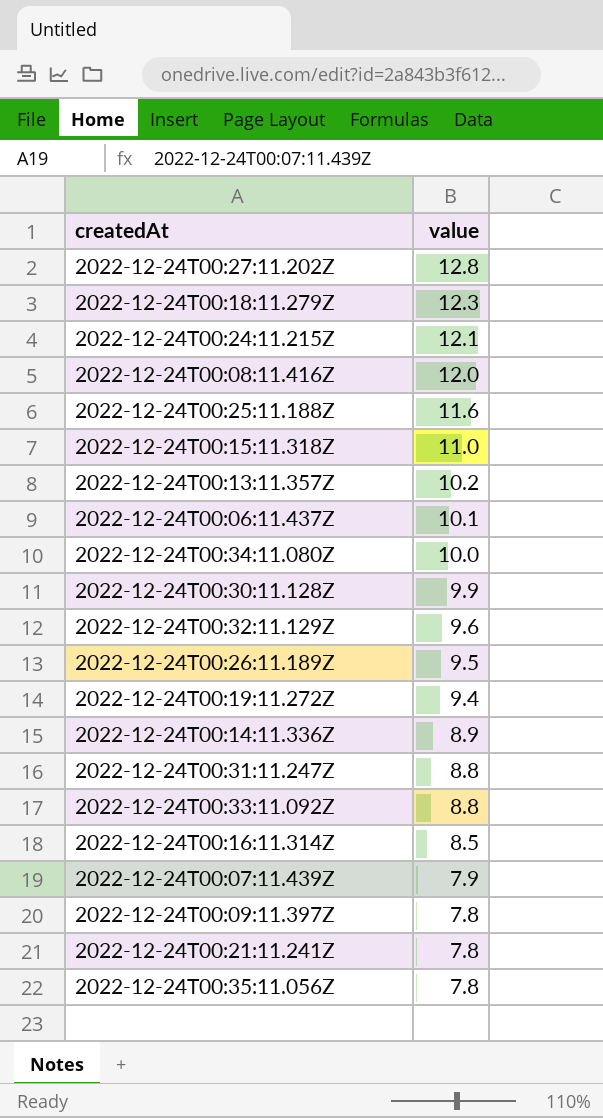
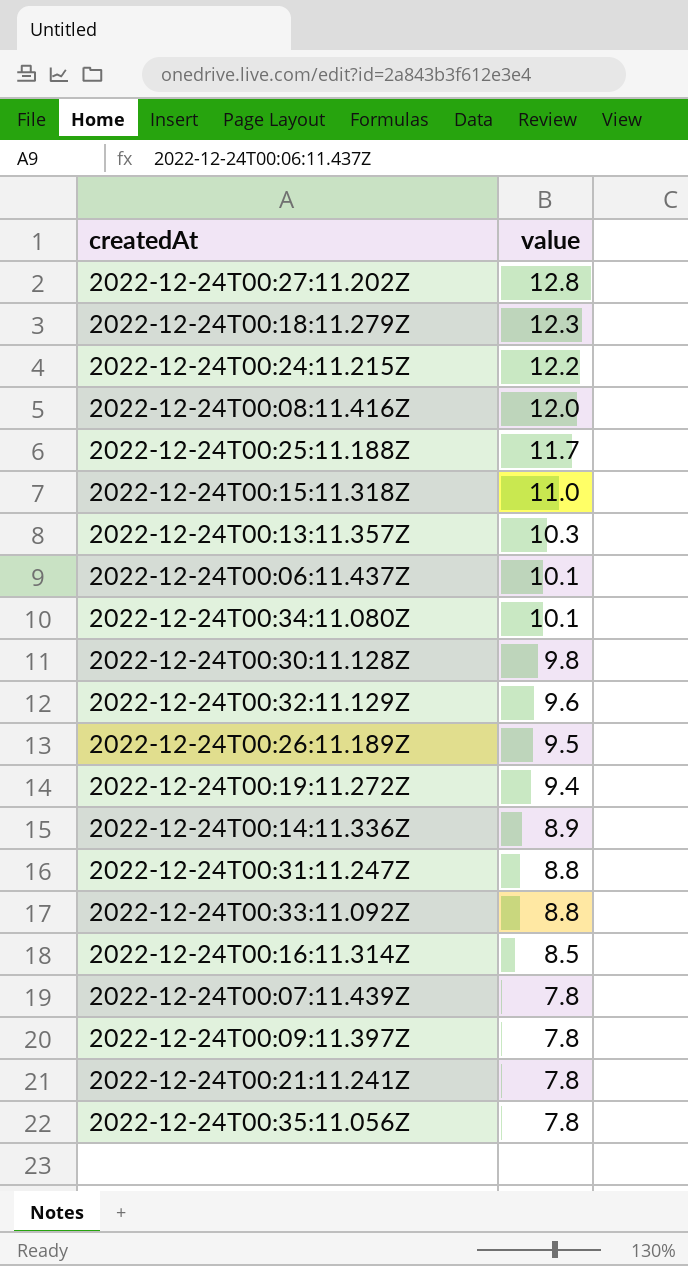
2022-12-24T00:24:11.215Z | value: 12.1 -> 12.2
2022-12-24T00:25:11.188Z | value: 11.6 -> 11.7
2022-12-24T00:13:11.357Z | value: 10.2 -> 10.3
2022-12-24T00:34:11.080Z | value: 10.0 -> 10.1
2022-12-24T00:30:11.128Z | value: 9.9 -> 9.8
2022-12-24T00:07:11.439Z | value: 7.9 -> 7.8

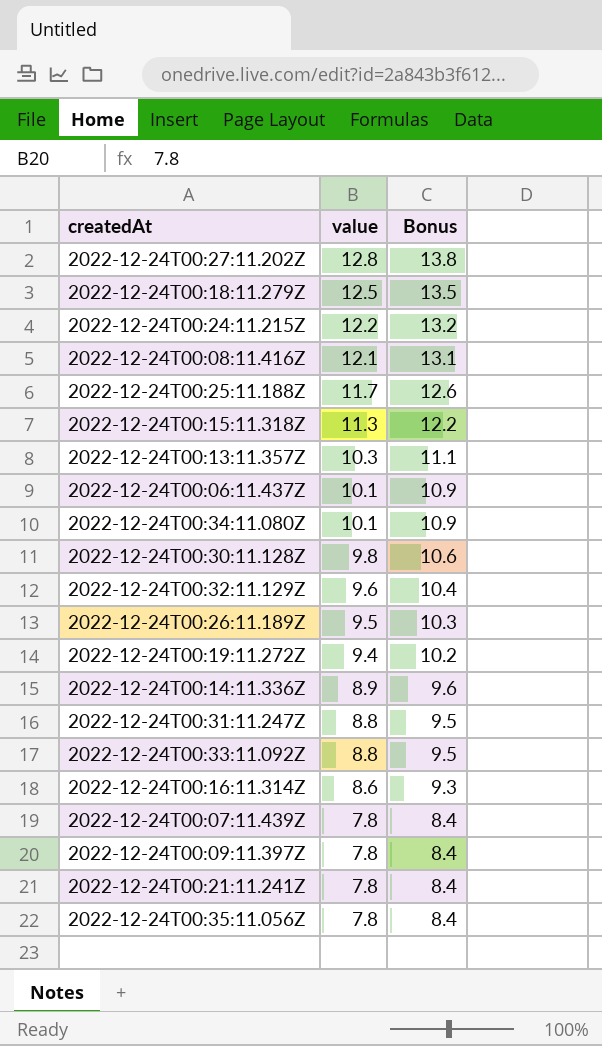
column Bonus | formula: none -> [value] * 1.08
2022-12-24T00:18:11.279Z | value: 12.3 -> 12.5
2022-12-24T00:08:11.416Z | value: 12.0 -> 12.1
2022-12-24T00:15:11.318Z | value: 11.0 -> 11.3
2022-12-24T00:16:11.314Z | value: 8.5 -> 8.6

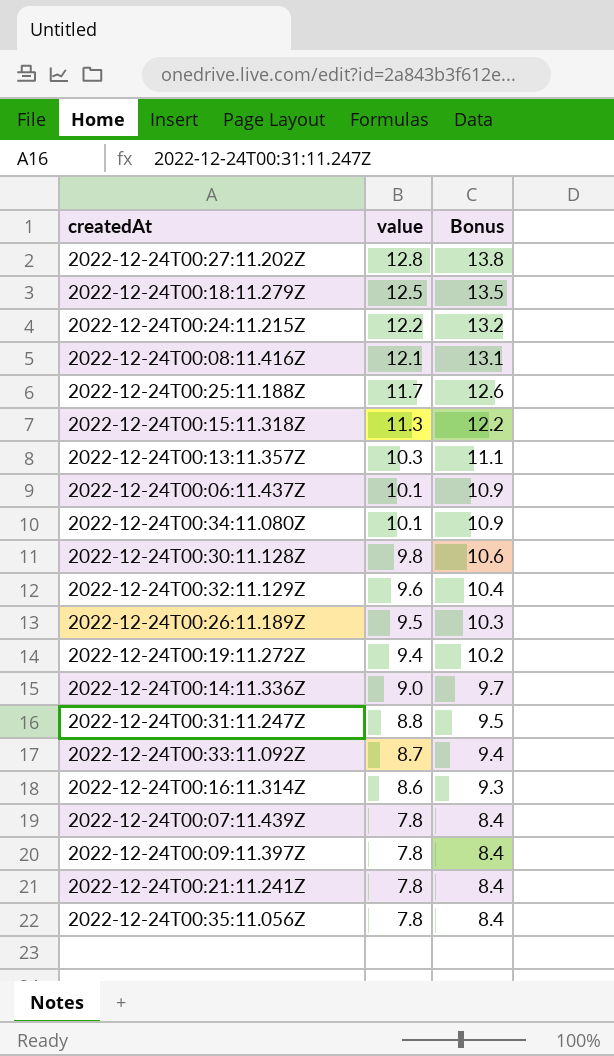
2022-12-24T00:14:11.336Z | value: 8.9 -> 9.0
2022-12-24T00:14:11.336Z | Bonus: 9.6 -> 9.7
2022-12-24T00:33:11.092Z | value: 8.8 -> 8.7
2022-12-24T00:33:11.092Z | Bonus: 9.5 -> 9.4

